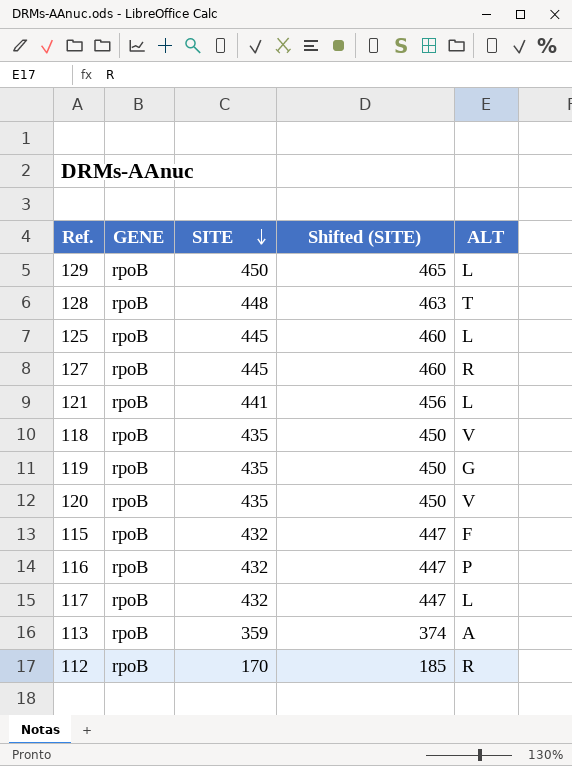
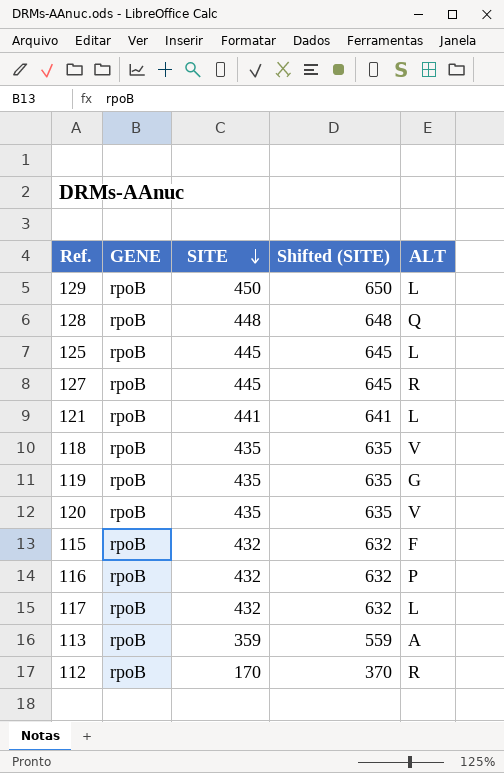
column Shifted (SITE) | formula: [SITE] + 15 -> [SITE] + 200
128 | ALT: T -> Q

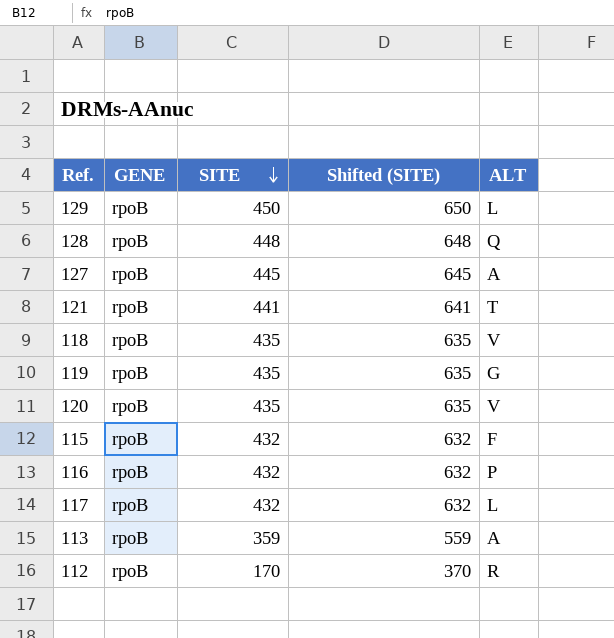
row 125: rpoB | 445 | 645 | L -> none
127 | ALT: R -> A
121 | ALT: L -> T

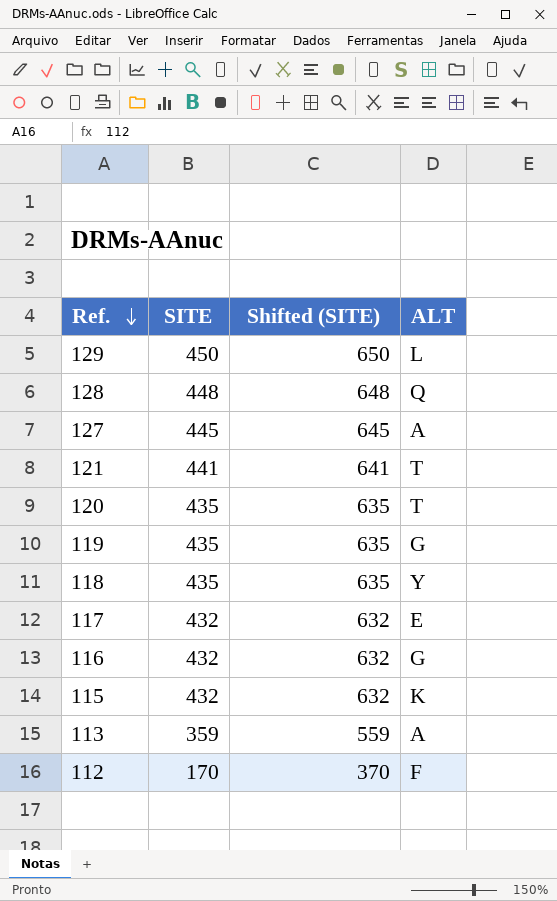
row order: SITE descending -> Ref. descending
column GENE | position: 2 -> none
120 | ALT: V -> T
118 | ALT: V -> Y
117 | ALT: L -> E
116 | ALT: P -> G
115 | ALT: F -> K
112 | ALT: R -> F

